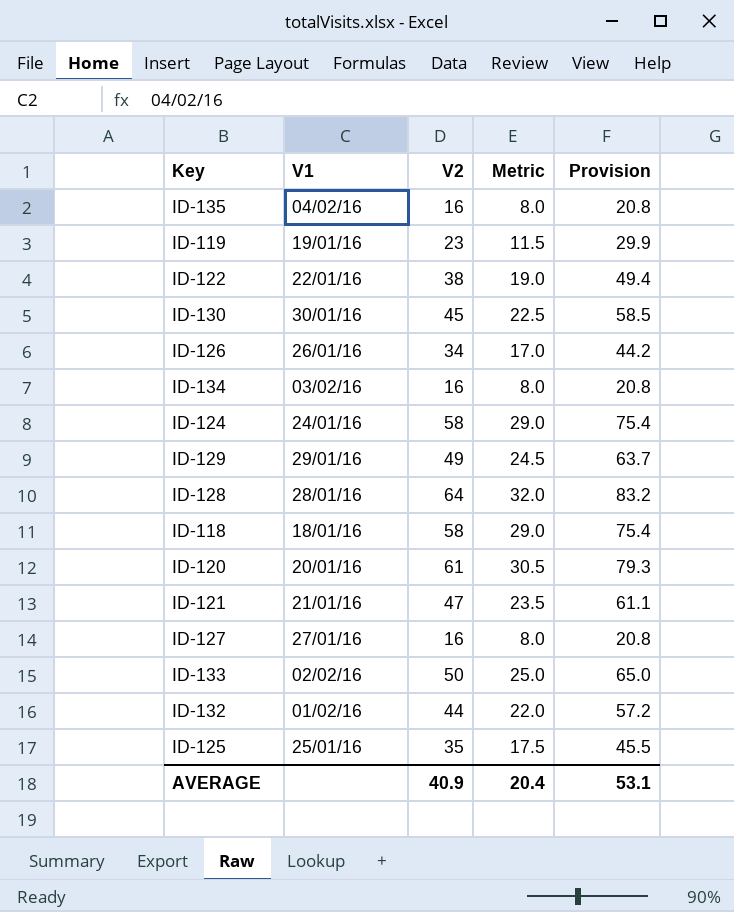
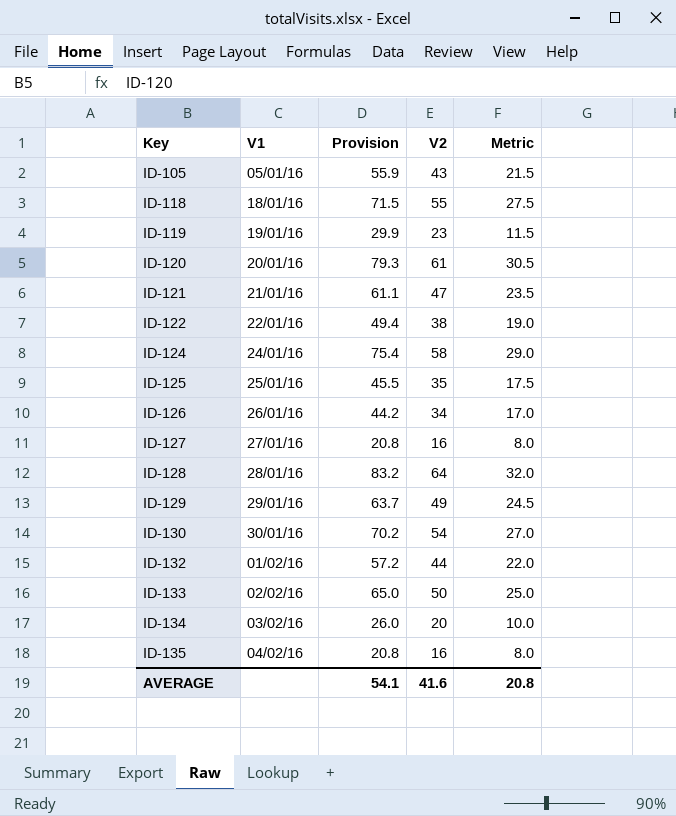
row order: none -> Key ascending
column Provision | position: 5 -> 3
row ID-105: none -> 05/01/16 | 55.9 | 43 | 21.5
ID-118 | Provision: 75.4 -> 71.5
ID-118 | V2: 58 -> 55
ID-118 | Metric: 29.0 -> 27.5
ID-130 | Provision: 58.5 -> 70.2
ID-130 | V2: 45 -> 54
ID-130 | Metric: 22.5 -> 27.0
ID-134 | Provision: 20.8 -> 26.0
ID-134 | V2: 16 -> 20
ID-134 | Metric: 8.0 -> 10.0
AVERAGE | Provision: 53.1 -> 54.1
AVERAGE | V2: 40.9 -> 41.6
AVERAGE | Metric: 20.4 -> 20.8

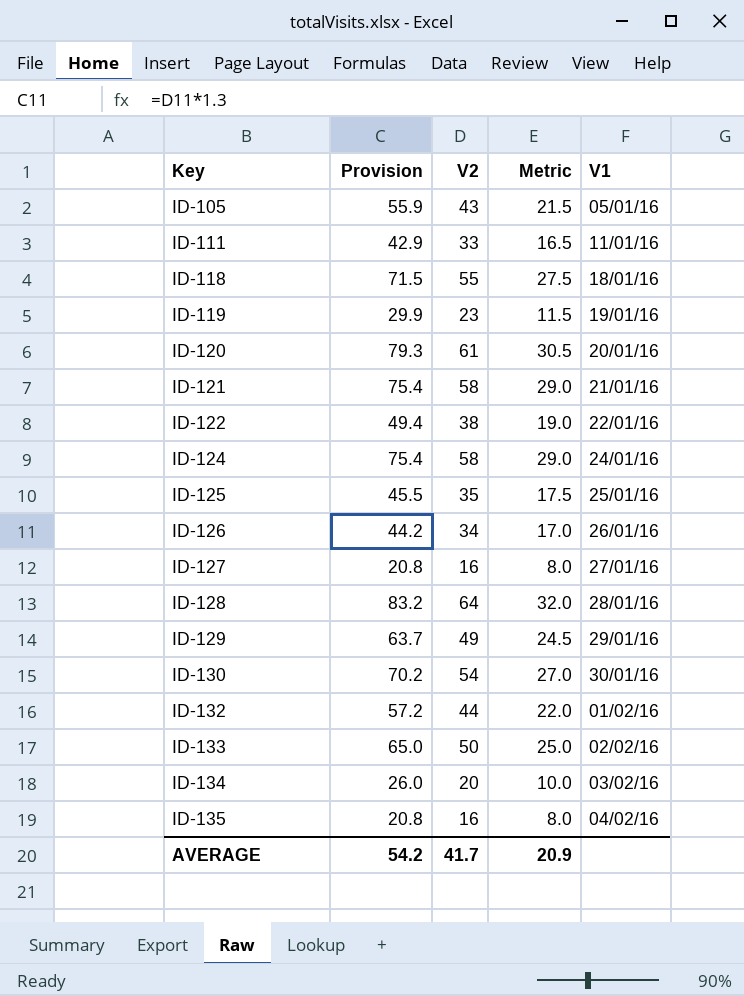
column V1 | position: 2 -> 5
row ID-111: none -> 42.9 | 33 | 16.5 | 11/01/16
ID-121 | Provision: 61.1 -> 75.4
ID-121 | V2: 47 -> 58
ID-121 | Metric: 23.5 -> 29.0
AVERAGE | Provision: 54.1 -> 54.2
AVERAGE | V2: 41.6 -> 41.7
AVERAGE | Metric: 20.8 -> 20.9

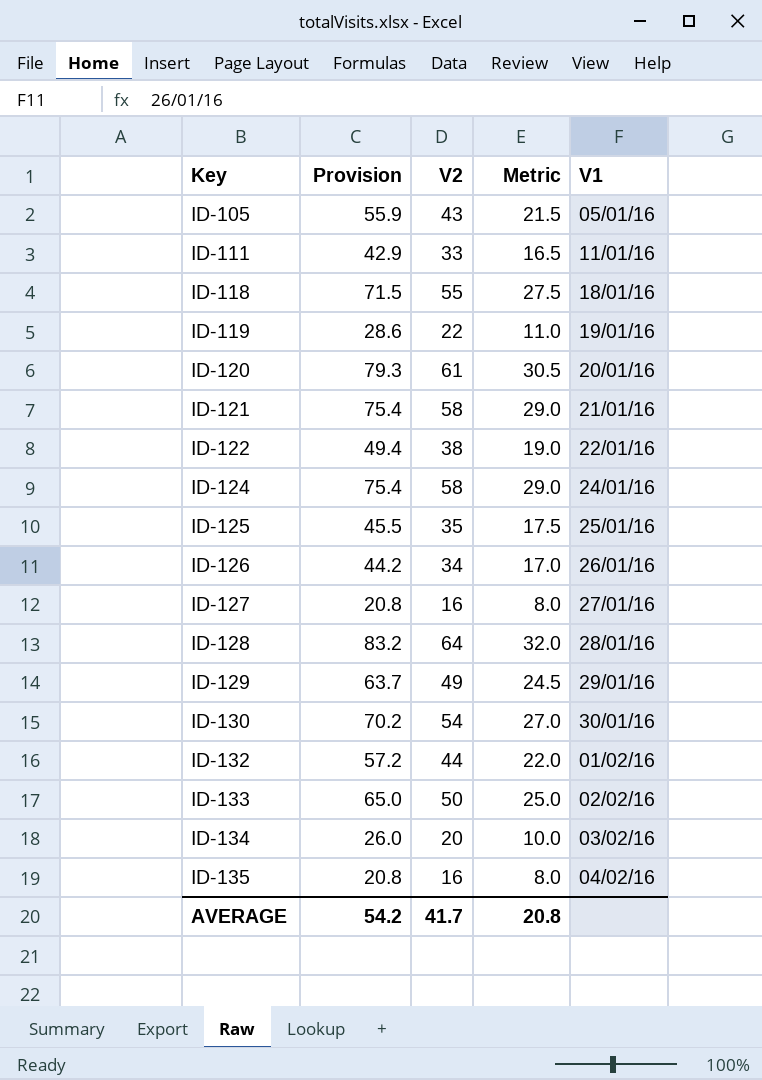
ID-119 | Provision: 29.9 -> 28.6
ID-119 | V2: 23 -> 22
ID-119 | Metric: 11.5 -> 11.0
AVERAGE | Metric: 20.9 -> 20.8

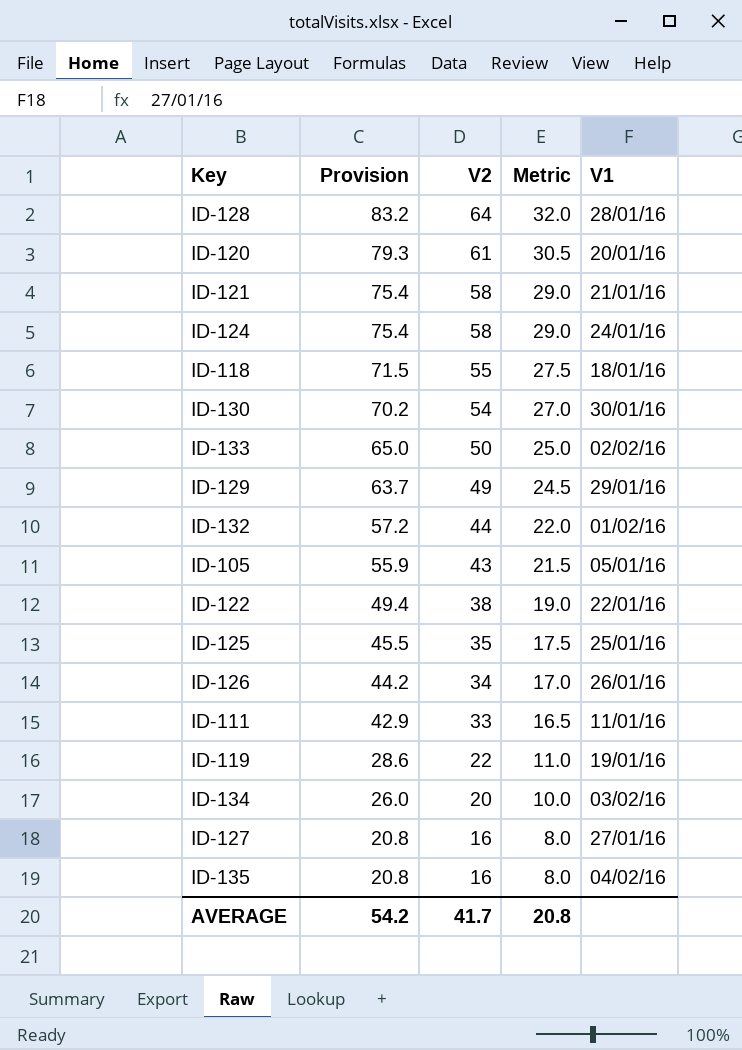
row order: Key ascending -> Provision descending

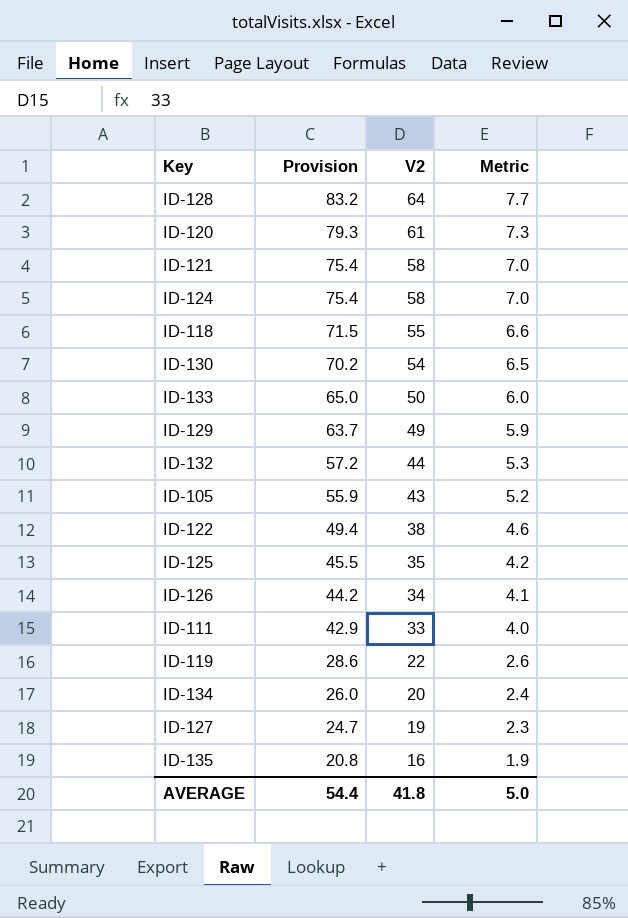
column V1 | position: 5 -> none
column Metric | formula: [V2] * 0.5 -> [V2] * 0.12
ID-127 | Provision: 20.8 -> 24.7
ID-127 | V2: 16 -> 19
AVERAGE | Provision: 54.2 -> 54.4
AVERAGE | V2: 41.7 -> 41.8
AVERAGE | Metric: 20.8 -> 5.0

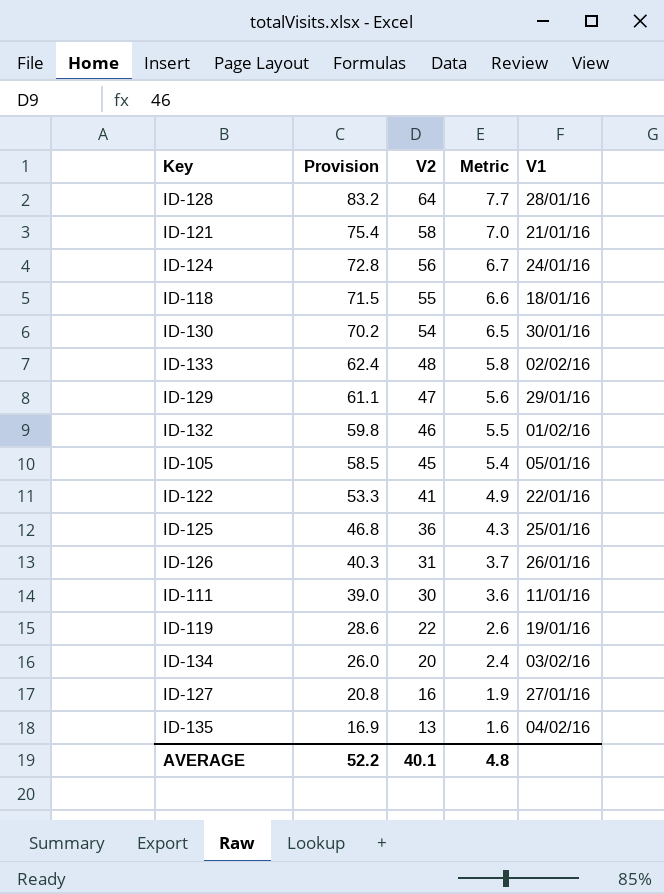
column V1 | position: none -> 5
row ID-120: 79.3 | 61 | 7.3 -> none
ID-124 | Provision: 75.4 -> 72.8
ID-124 | V2: 58 -> 56
ID-124 | Metric: 7.0 -> 6.7
ID-133 | Provision: 65.0 -> 62.4
ID-133 | V2: 50 -> 48
ID-133 | Metric: 6.0 -> 5.8
ID-129 | Provision: 63.7 -> 61.1
ID-129 | V2: 49 -> 47
ID-129 | Metric: 5.9 -> 5.6
ID-132 | Provision: 57.2 -> 59.8
ID-132 | V2: 44 -> 46
ID-132 | Metric: 5.3 -> 5.5
ID-105 | Provision: 55.9 -> 58.5
ID-105 | V2: 43 -> 45
ID-105 | Metric: 5.2 -> 5.4
ID-122 | Provision: 49.4 -> 53.3
ID-122 | V2: 38 -> 41
ID-122 | Metric: 4.6 -> 4.9
ID-125 | Provision: 45.5 -> 46.8
ID-125 | V2: 35 -> 36
ID-125 | Metric: 4.2 -> 4.3
ID-126 | Provision: 44.2 -> 40.3
ID-126 | V2: 34 -> 31
ID-126 | Metric: 4.1 -> 3.7
ID-111 | Provision: 42.9 -> 39.0
ID-111 | V2: 33 -> 30
ID-111 | Metric: 4.0 -> 3.6
ID-127 | Provision: 24.7 -> 20.8
ID-127 | V2: 19 -> 16
ID-127 | Metric: 2.3 -> 1.9
ID-135 | Provision: 20.8 -> 16.9
ID-135 | V2: 16 -> 13
ID-135 | Metric: 1.9 -> 1.6
AVERAGE | Provision: 54.4 -> 52.2
AVERAGE | V2: 41.8 -> 40.1
AVERAGE | Metric: 5.0 -> 4.8

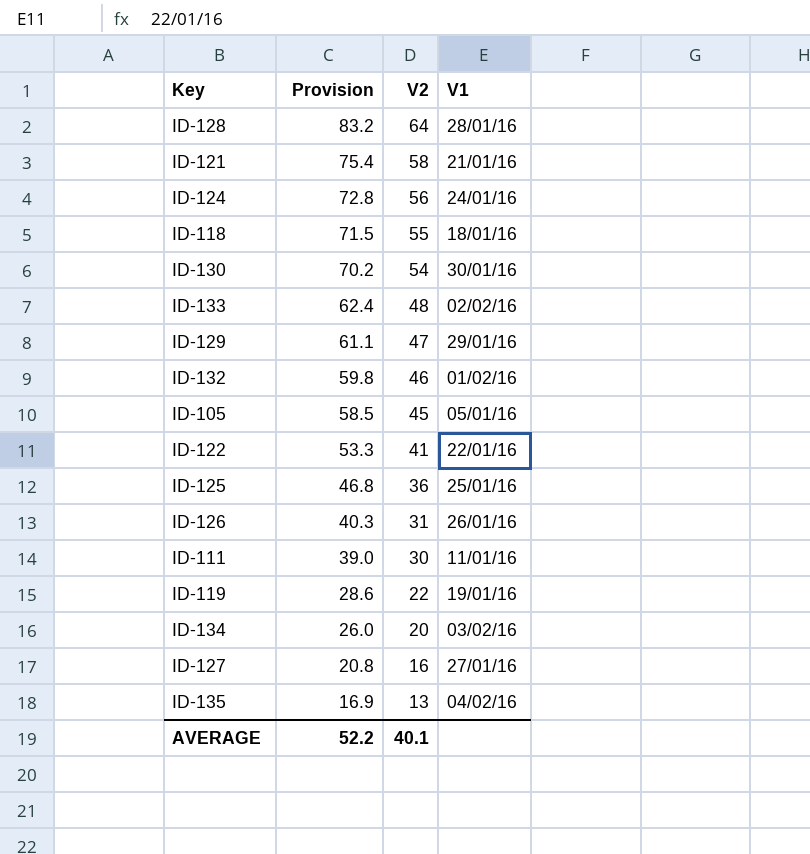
column Metric | formula: [V2] * 0.12 -> none

